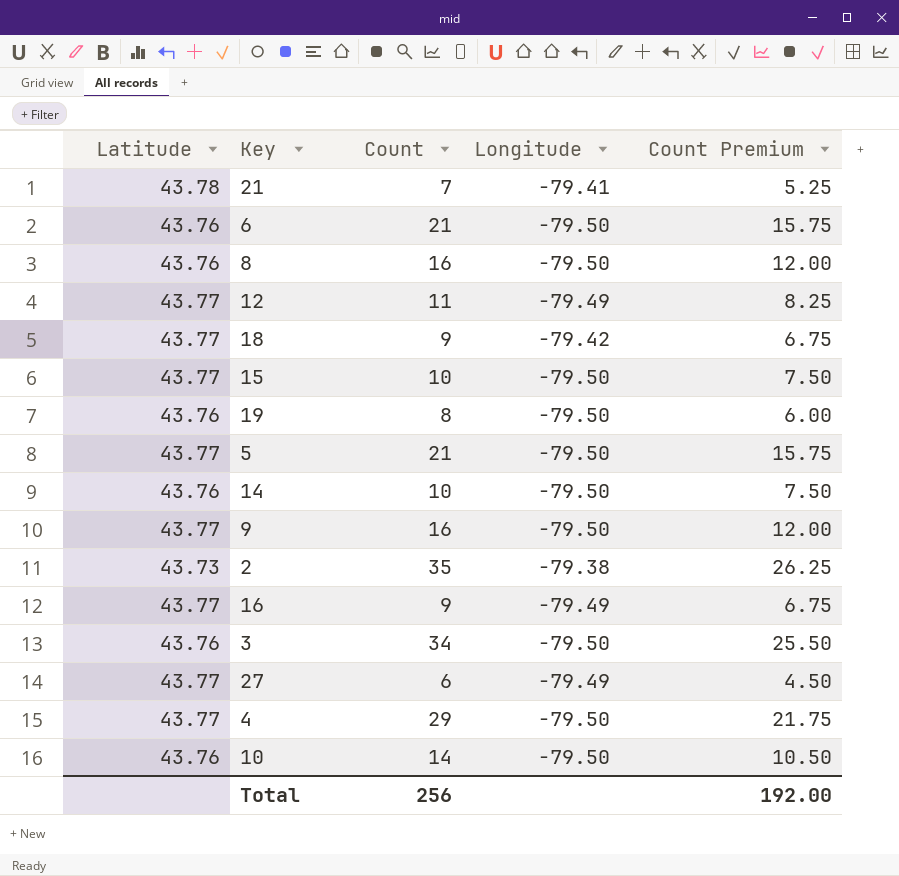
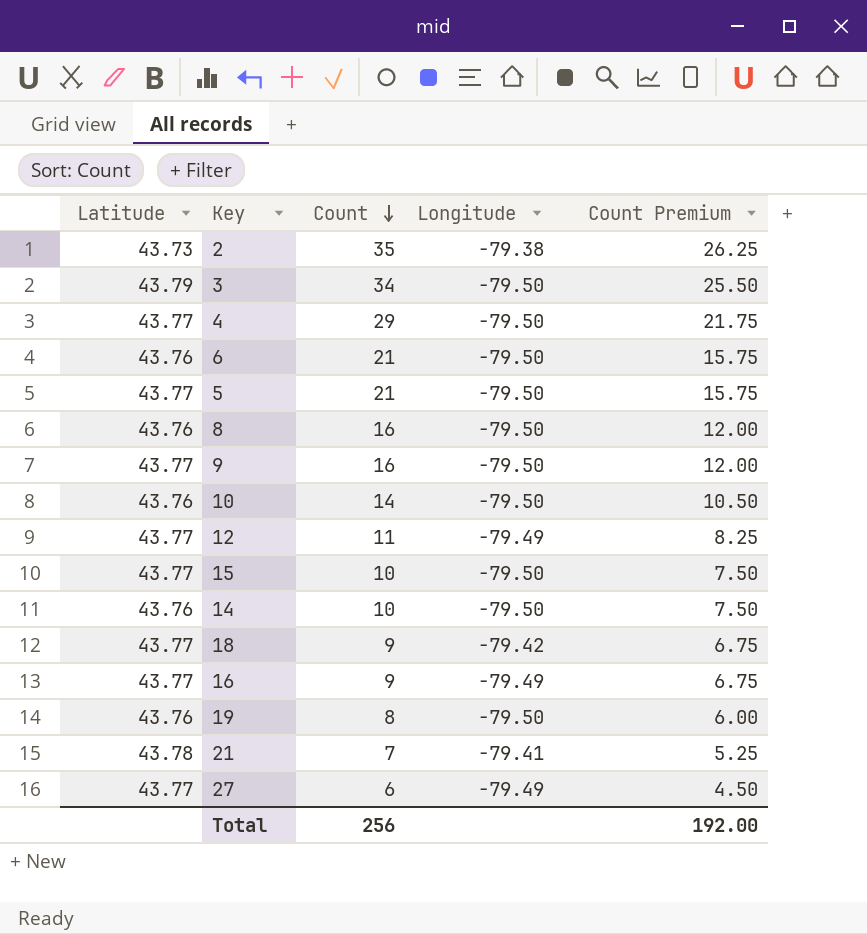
row order: none -> Count descending
3 | Latitude: 43.76 -> 43.79

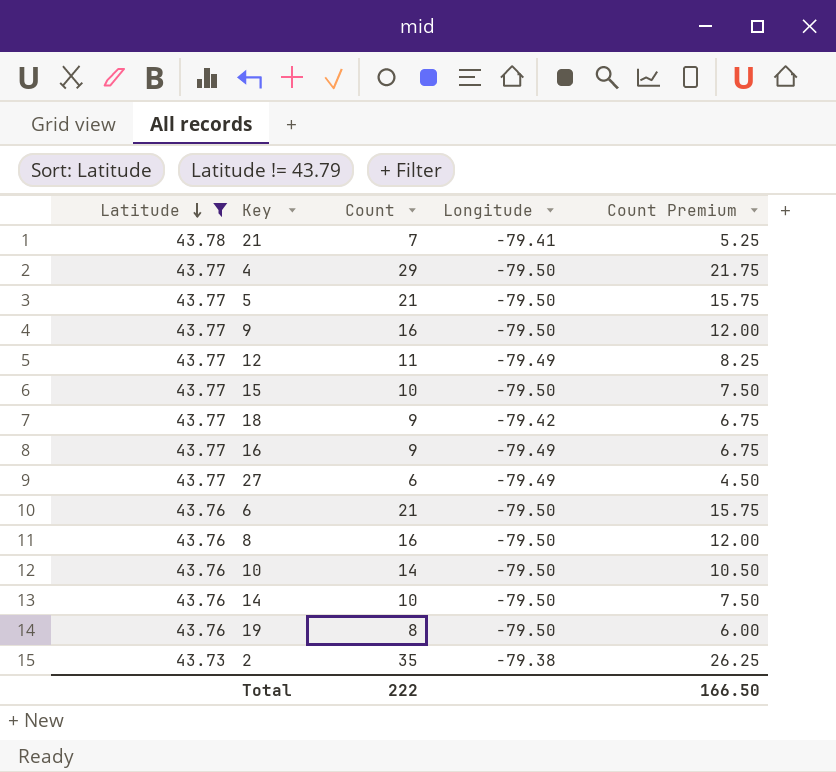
filter: none -> Latitude != 43.79
row order: Count descending -> Latitude descending
Total | Count: 256 -> 222
Total | Count Premium: 192.00 -> 166.50

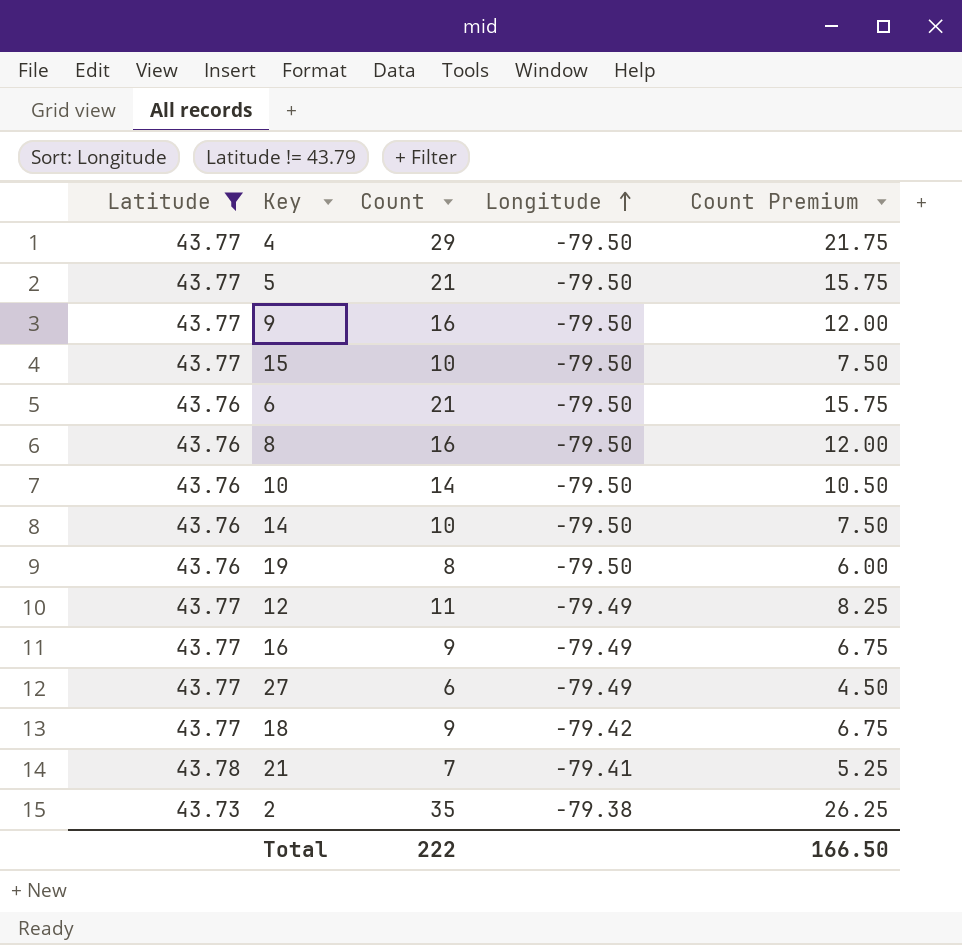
row order: Latitude descending -> Longitude ascending

